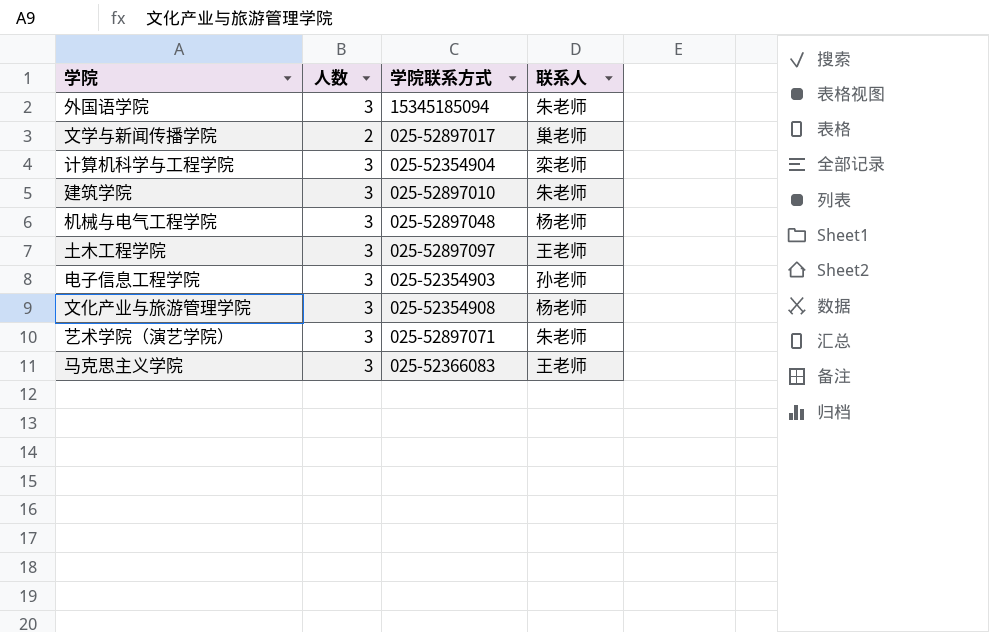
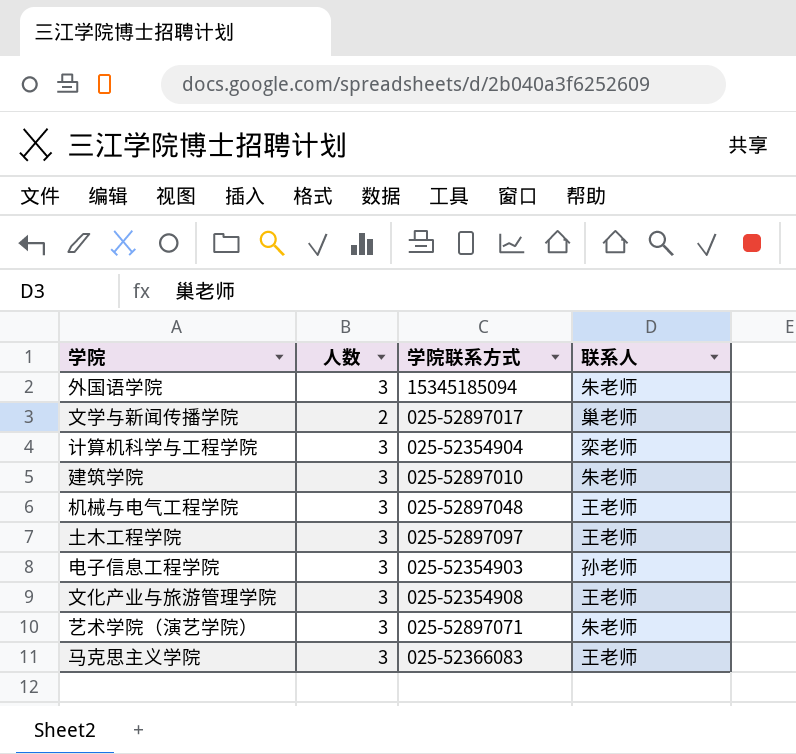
机械与电气工程学院 | 联系人: 杨老师 -> 王老师
文化产业与旅游管理学院 | 联系人: 杨老师 -> 王老师

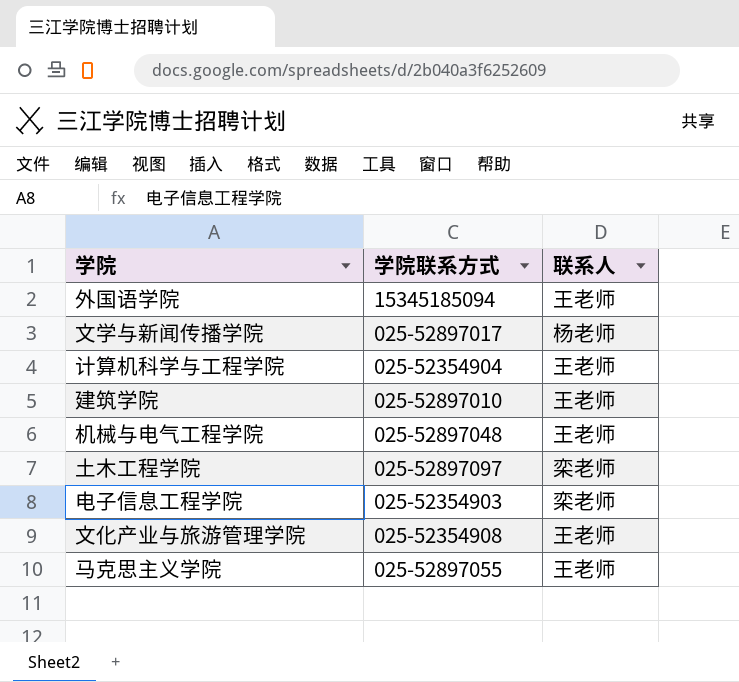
column 人数 | position: 2 -> none
row 艺术学院（演艺学院）: 3 | 025-52897071 | 朱老师 -> none
外国语学院 | 联系人: 朱老师 -> 王老师
文学与新闻传播学院 | 联系人: 巢老师 -> 杨老师
计算机科学与工程学院 | 联系人: 栾老师 -> 王老师
建筑学院 | 联系人: 朱老师 -> 王老师
土木工程学院 | 联系人: 王老师 -> 栾老师
电子信息工程学院 | 联系人: 孙老师 -> 栾老师
马克思主义学院 | 学院联系方式: 025-52366083 -> 025-52897055

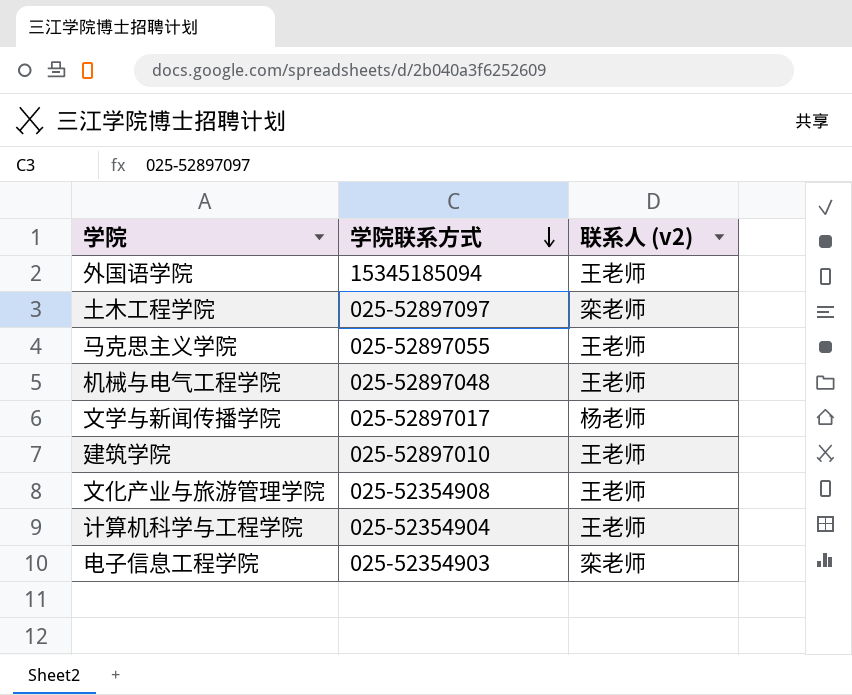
row order: none -> 学院联系方式 descending
column name: 联系人 -> 联系人 (v2)

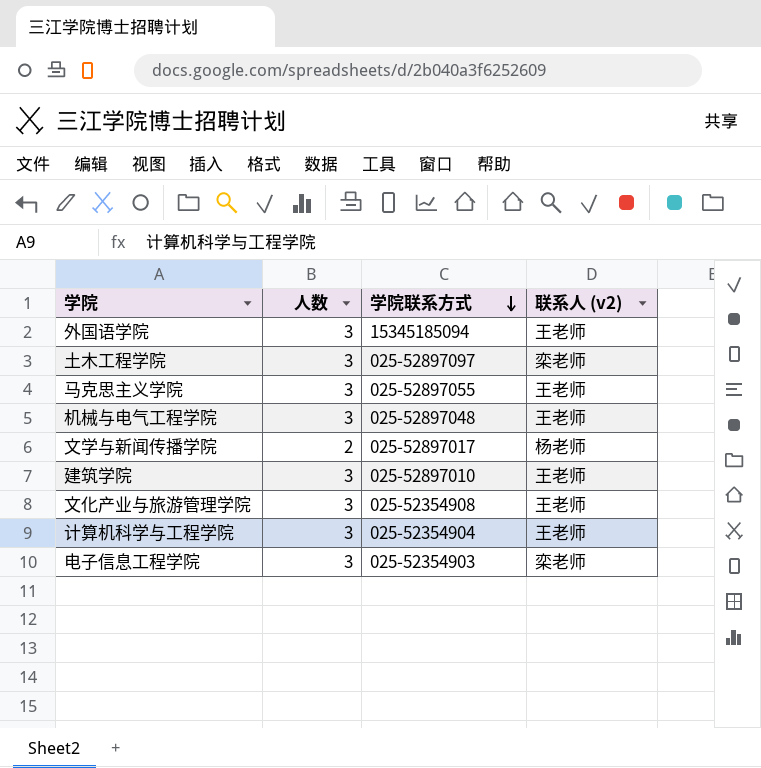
column 人数 | position: none -> 2

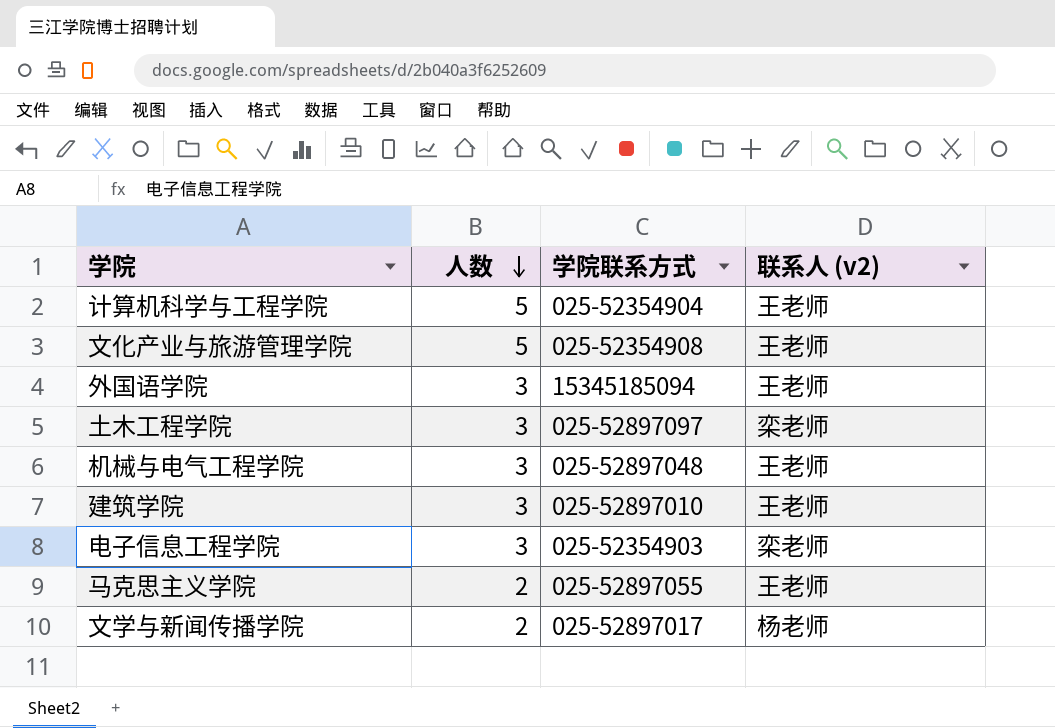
row order: 学院联系方式 descending -> 人数 descending
计算机科学与工程学院 | 人数: 3 -> 5
文化产业与旅游管理学院 | 人数: 3 -> 5
马克思主义学院 | 人数: 3 -> 2

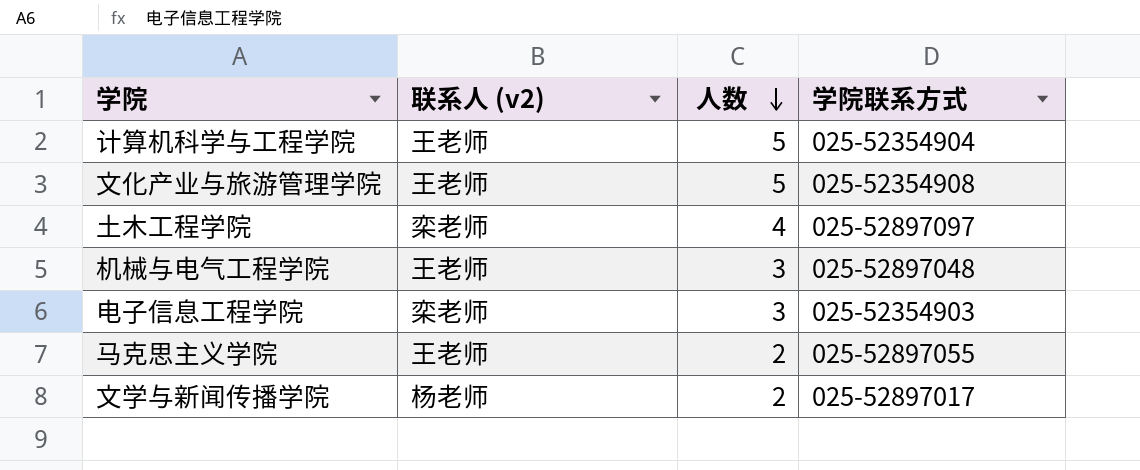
column 联系人 (v2) | position: 4 -> 2
row 外国语学院: 3 | 15345185094 | 王老师 -> none
row 建筑学院: 3 | 025-52897010 | 王老师 -> none
土木工程学院 | 人数: 3 -> 4

